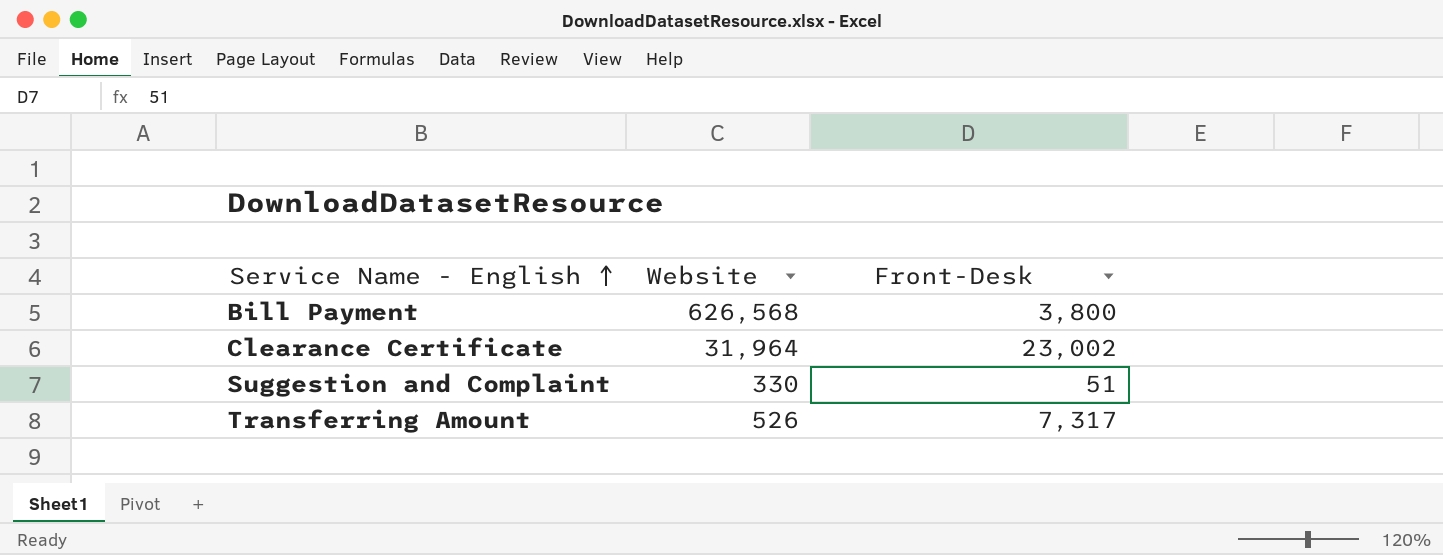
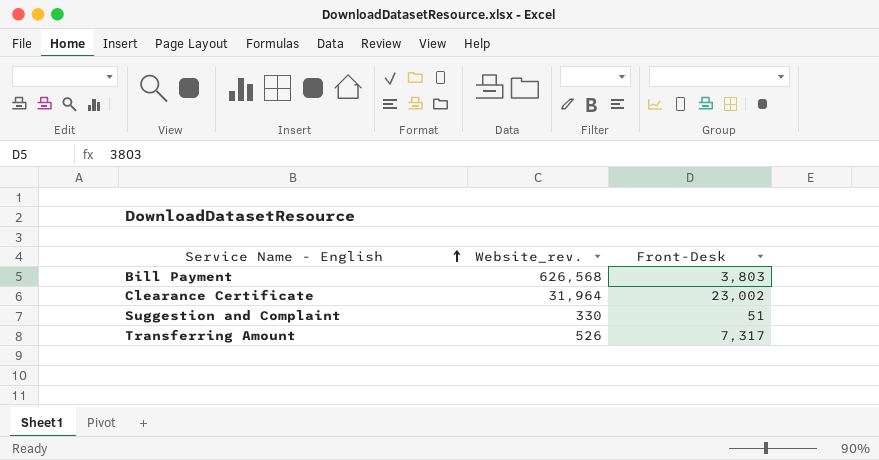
column name: Website -> Website_rev.
Bill Payment | Front-Desk: 3,800 -> 3,803

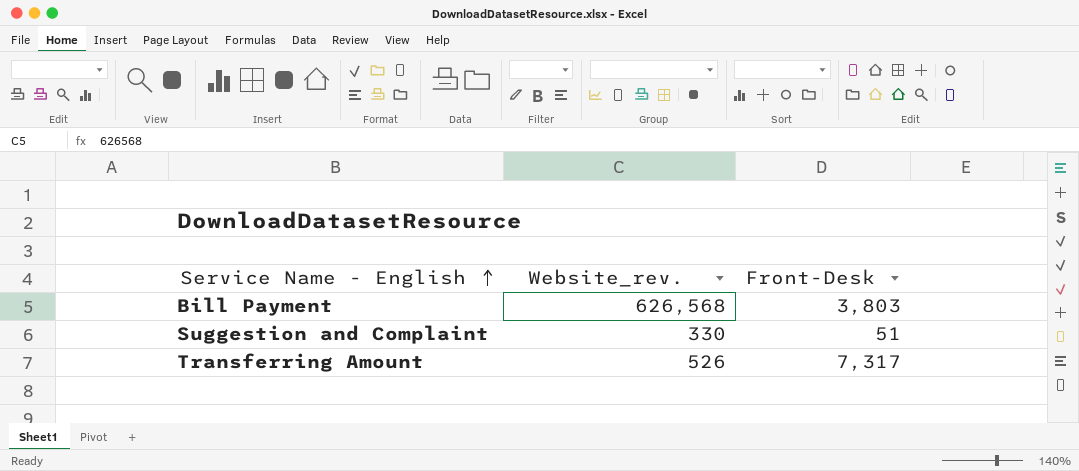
row Clearance Certificate: 31,964 | 23,002 -> none

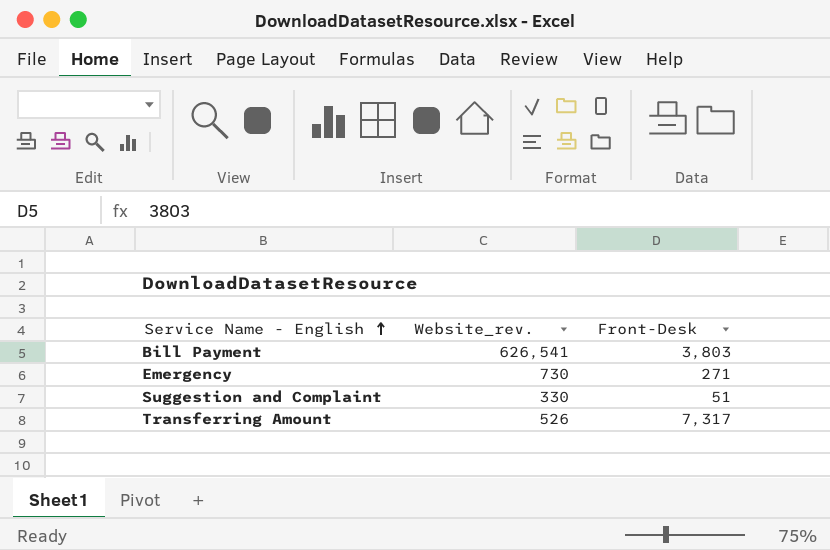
Bill Payment | Website_rev.: 626,568 -> 626,541
row Emergency: none -> 730 | 271

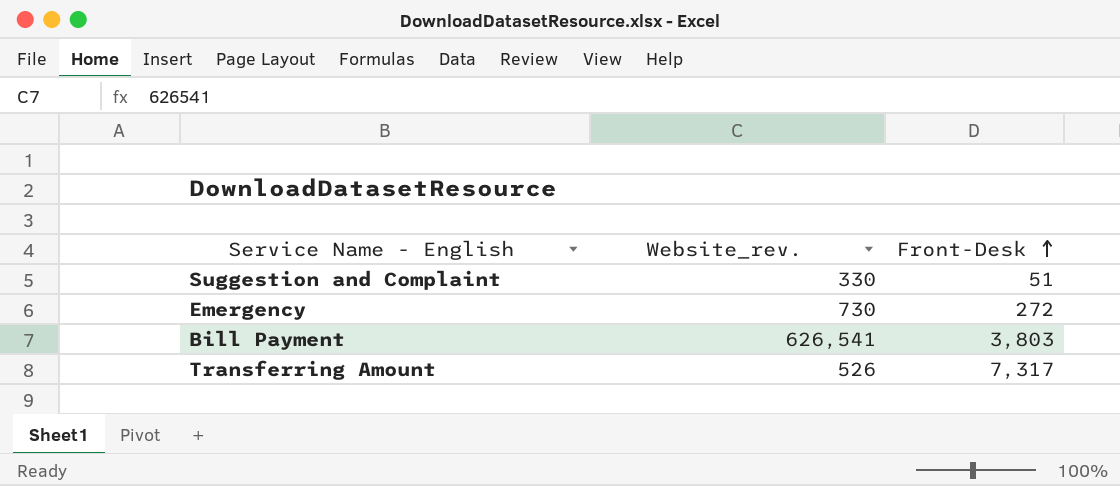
row order: Service Name - English ascending -> Front-Desk ascending
Emergency | Front-Desk: 271 -> 272

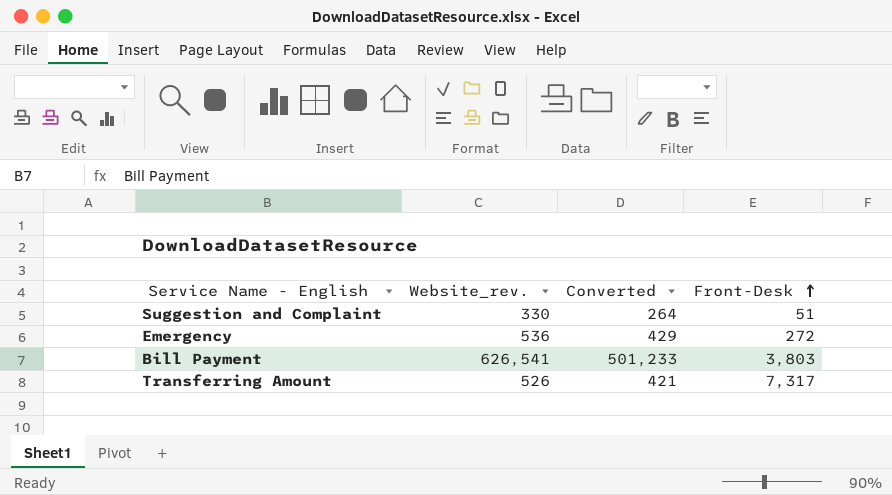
column Converted | formula: none -> [Website_rev.] * 0.8
Emergency | Website_rev.: 730 -> 536

